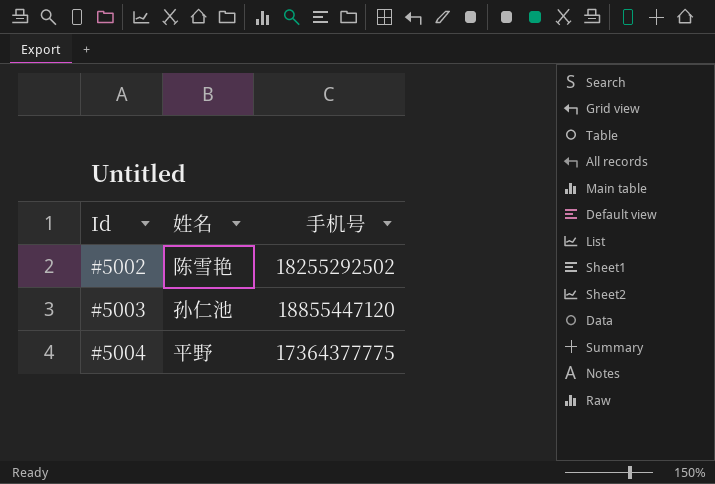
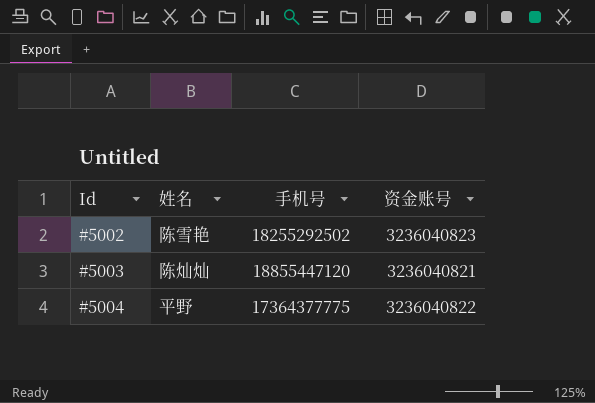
column 资金账号 | position: none -> 4
#5003 | 姓名: 孙仁池 -> 陈灿灿

